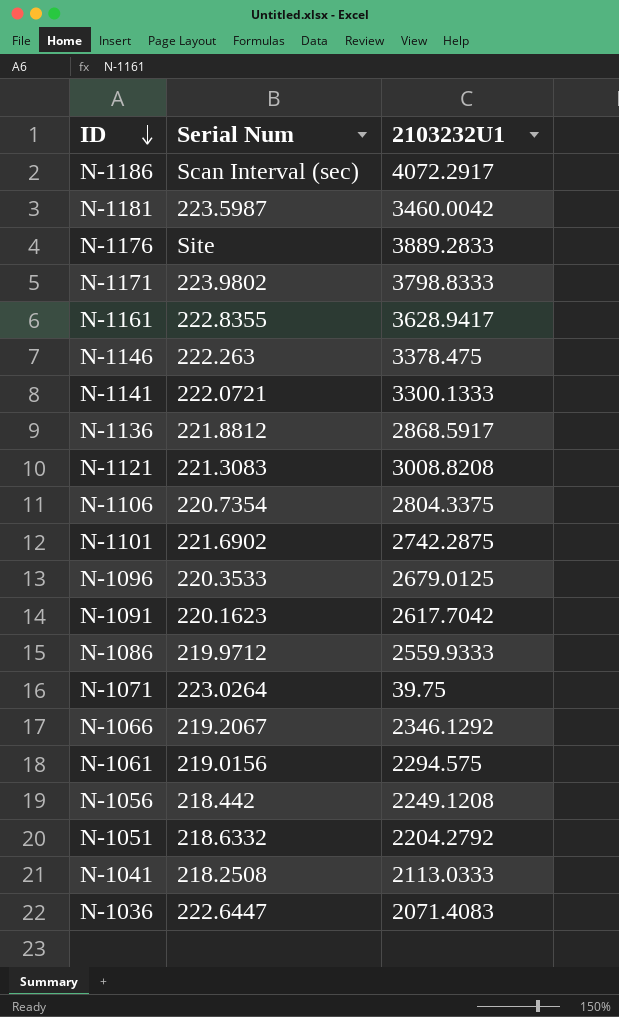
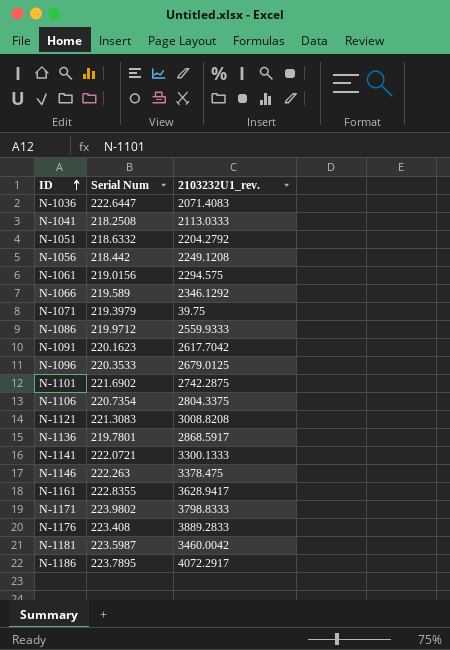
row order: ID descending -> ID ascending
column name: 2103232U1 -> 2103232U1_rev.
N-1066 | Serial Num: 219.2067 -> 219.589
N-1071 | Serial Num: 223.0264 -> 219.3979
N-1136 | Serial Num: 221.8812 -> 219.7801
N-1176 | Serial Num: Site -> 223.408
N-1186 | Serial Num: Scan Interval (sec) -> 223.7895

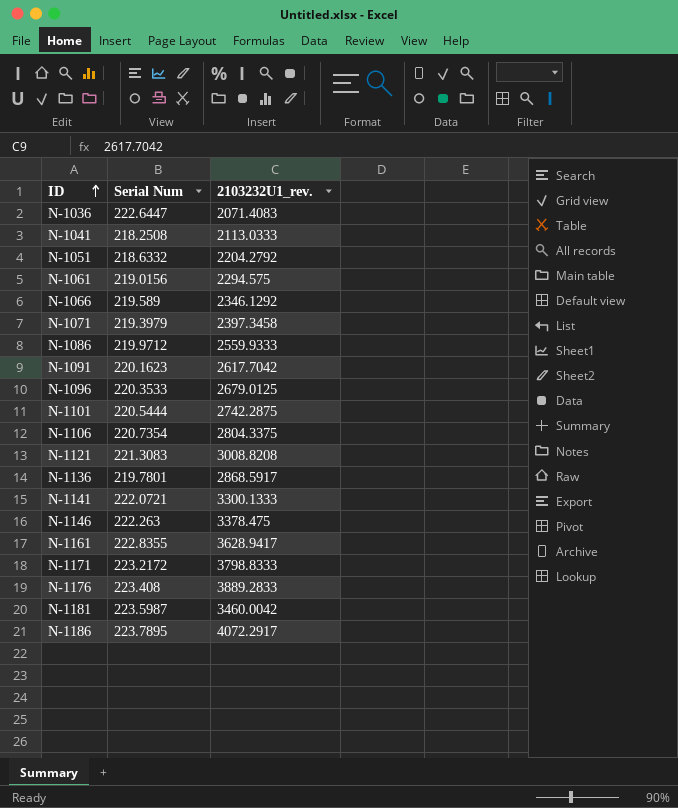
row N-1056: 218.442 | 2249.1208 -> none
N-1071 | 2103232U1_rev.: 39.75 -> 2397.3458
N-1101 | Serial Num: 221.6902 -> 220.5444
N-1171 | Serial Num: 223.9802 -> 223.2172

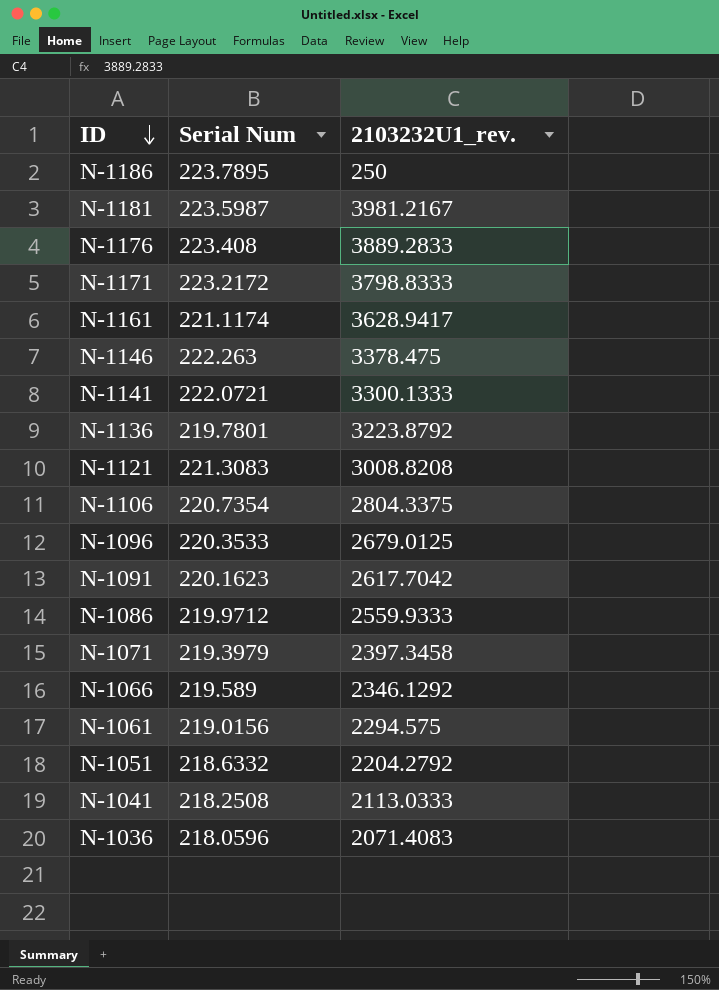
row order: ID ascending -> ID descending
row N-1101: 220.5444 | 2742.2875 -> none
N-1186 | 2103232U1_rev.: 4072.2917 -> 250
N-1181 | 2103232U1_rev.: 3460.0042 -> 3981.2167
N-1161 | Serial Num: 222.8355 -> 221.1174
N-1136 | 2103232U1_rev.: 2868.5917 -> 3223.8792
N-1036 | Serial Num: 222.6447 -> 218.0596

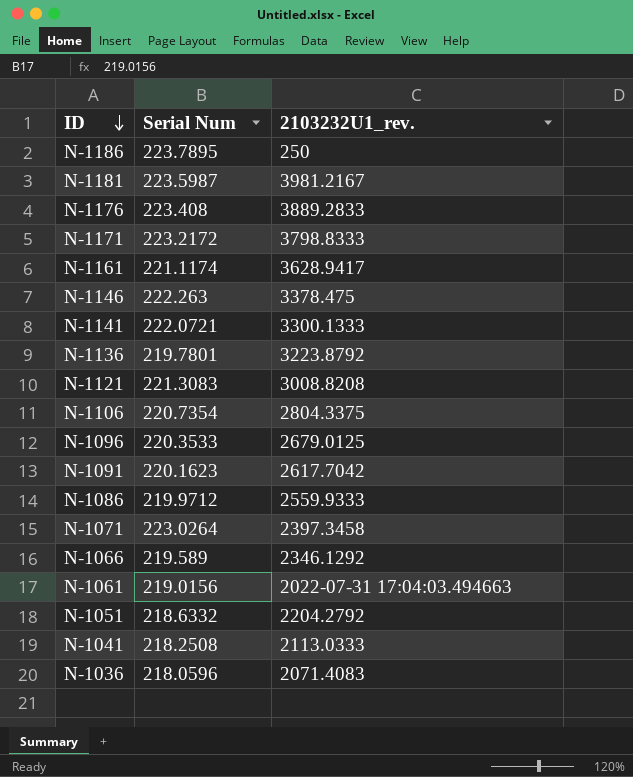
N-1071 | Serial Num: 219.3979 -> 223.0264
N-1061 | 2103232U1_rev.: 2294.575 -> 2022-07-31 17:04:03.494663

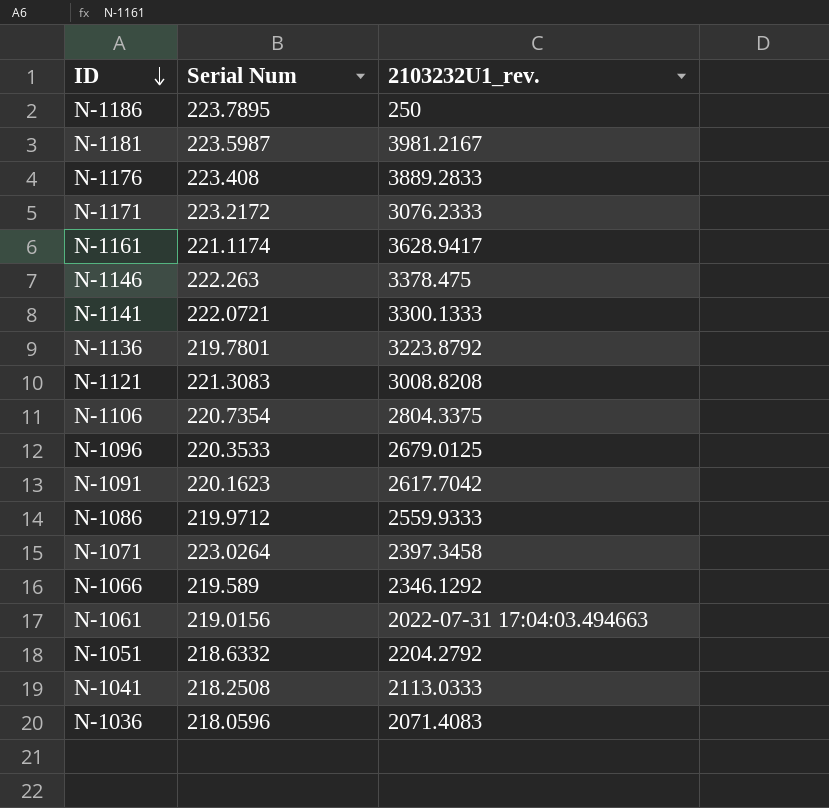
N-1171 | 2103232U1_rev.: 3798.8333 -> 3076.2333

